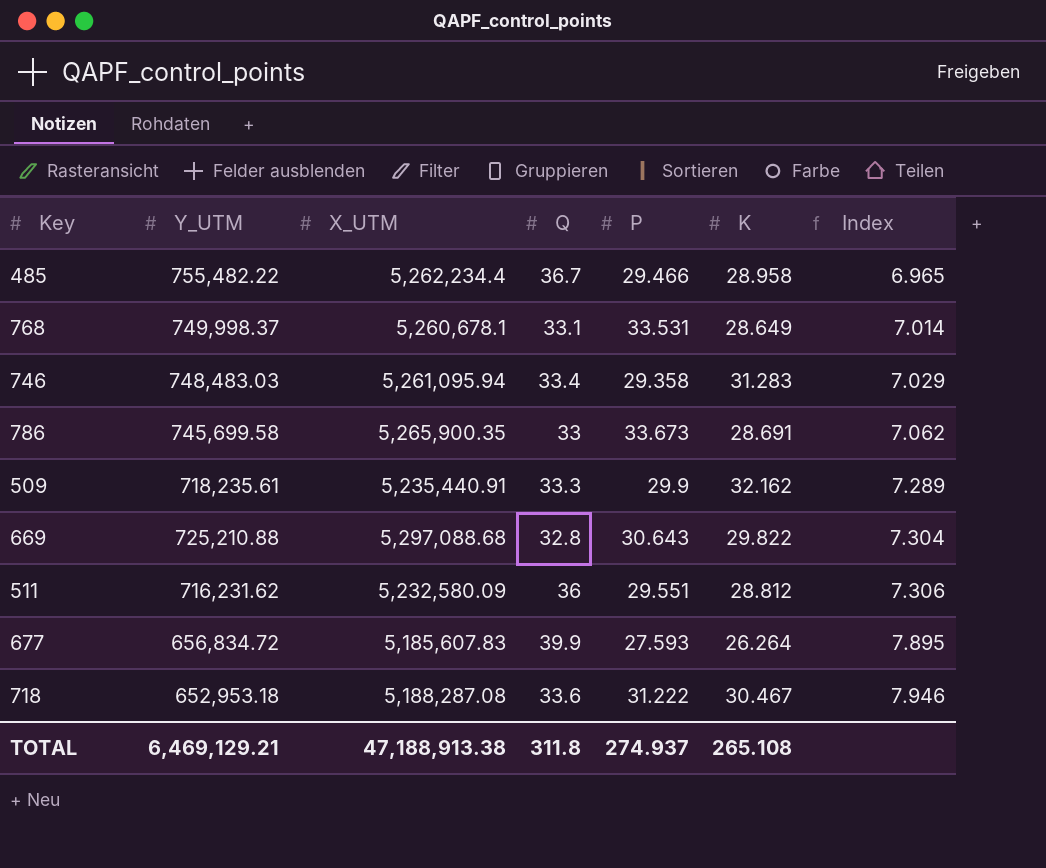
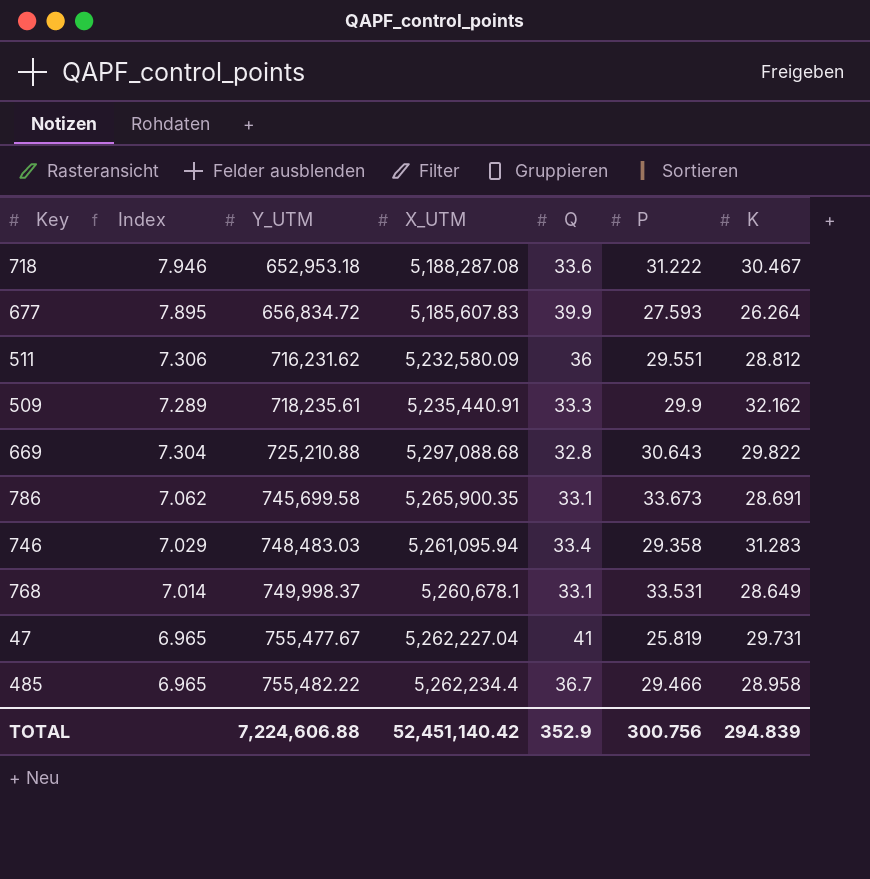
row order: Index ascending -> Y_UTM ascending
column Index | position: 7 -> 2
786 | Q: 33 -> 33.1
row 47: none -> 6.965 | 755,477.67 | 5,262,227.04 | 41 | 25.819 | 29.731
TOTAL | Y_UTM: 6,469,129.21 -> 7,224,606.88
TOTAL | X_UTM: 47,188,913.38 -> 52,451,140.42
TOTAL | Q: 311.8 -> 352.9
TOTAL | P: 274.937 -> 300.756
TOTAL | K: 265.108 -> 294.839

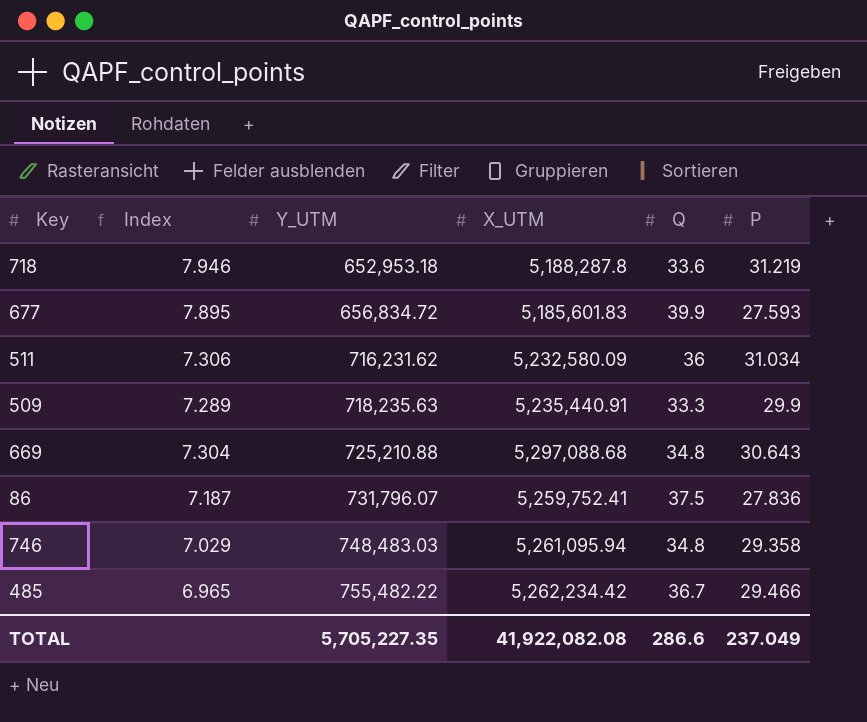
column K | position: 7 -> none
row 786: 7.062 | 745,699.58 | 5,265,900.35 | 33.1 | 33.673 | 28.691 -> none
row 768: 7.014 | 749,998.37 | 5,260,678.1 | 33.1 | 33.531 | 28.649 -> none
row 47: 6.965 | 755,477.67 | 5,262,227.04 | 41 | 25.819 | 29.731 -> none
718 | X_UTM: 5,188,287.08 -> 5,188,287.8
718 | P: 31.222 -> 31.219
677 | X_UTM: 5,185,607.83 -> 5,185,601.83
511 | P: 29.551 -> 31.034
509 | Y_UTM: 718,235.61 -> 718,235.63
669 | Q: 32.8 -> 34.8
row 86: none -> 7.187 | 731,796.07 | 5,259,752.41 | 37.5 | 27.836
746 | Q: 33.4 -> 34.8
485 | X_UTM: 5,262,234.4 -> 5,262,234.42
TOTAL | Y_UTM: 7,224,606.88 -> 5,705,227.35
TOTAL | X_UTM: 52,451,140.42 -> 41,922,082.08
TOTAL | Q: 352.9 -> 286.6
TOTAL | P: 300.756 -> 237.049

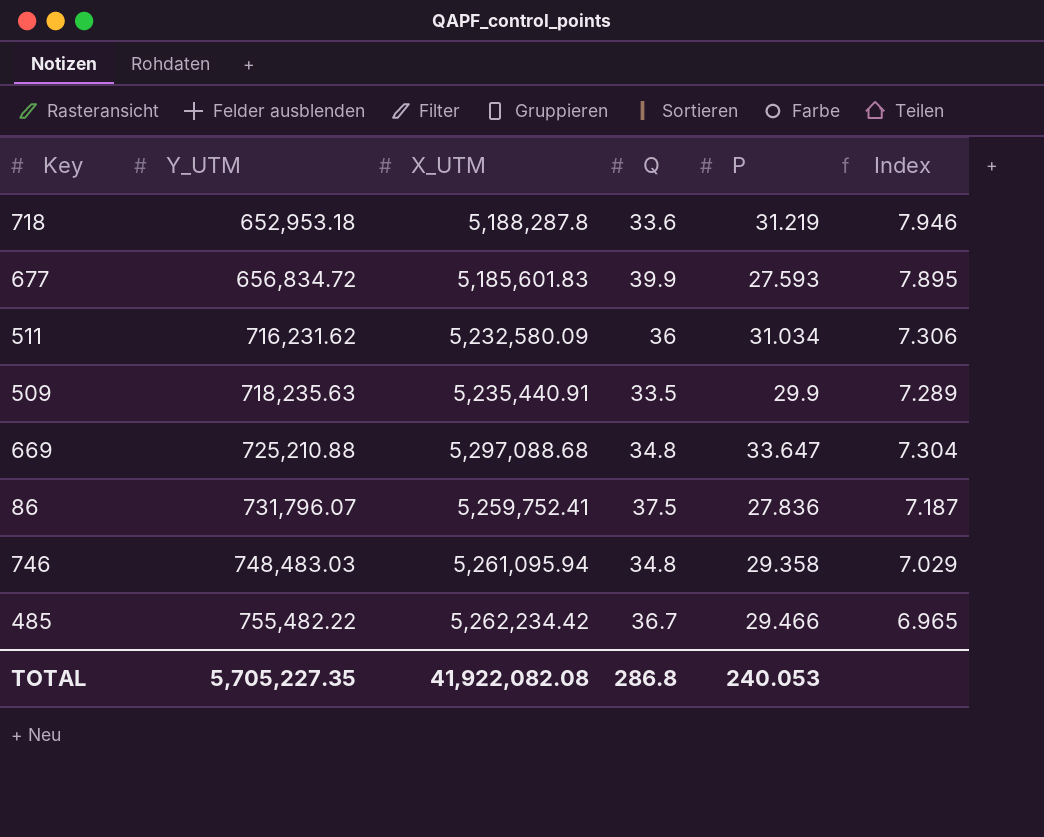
column Index | position: 2 -> 6
509 | Q: 33.3 -> 33.5
669 | P: 30.643 -> 33.647
TOTAL | Q: 286.6 -> 286.8
TOTAL | P: 237.049 -> 240.053

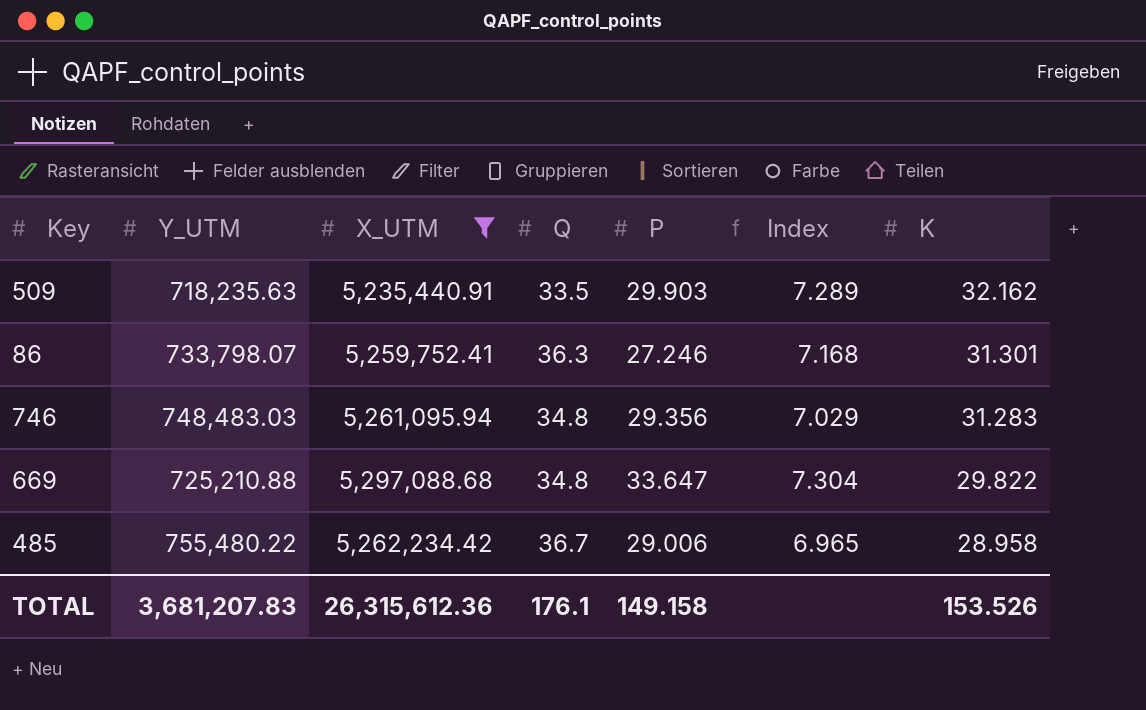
filter: none -> X_UTM >= 5,235,440.91
row order: Y_UTM ascending -> K descending
column K | position: none -> 7
509 | P: 29.9 -> 29.903
86 | Y_UTM: 731,796.07 -> 733,798.07
86 | Q: 37.5 -> 36.3
86 | P: 27.836 -> 27.246
86 | Index: 7.187 -> 7.168
746 | P: 29.358 -> 29.356
485 | Y_UTM: 755,482.22 -> 755,480.22
485 | P: 29.466 -> 29.006
TOTAL | Y_UTM: 5,705,227.35 -> 3,681,207.83
TOTAL | X_UTM: 41,922,082.08 -> 26,315,612.36
TOTAL | Q: 286.8 -> 176.1
TOTAL | P: 240.053 -> 149.158

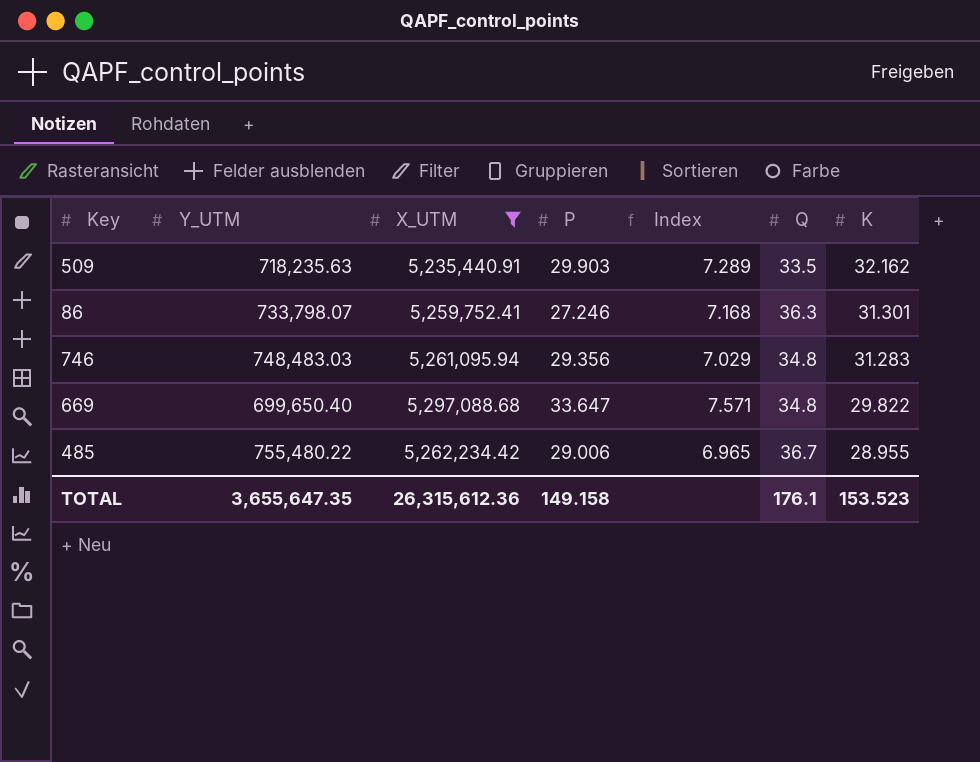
column Q | position: 4 -> 6
669 | Y_UTM: 725,210.88 -> 699,650.40
669 | Index: 7.304 -> 7.571
485 | K: 28.958 -> 28.955
TOTAL | Y_UTM: 3,681,207.83 -> 3,655,647.35
TOTAL | K: 153.526 -> 153.523

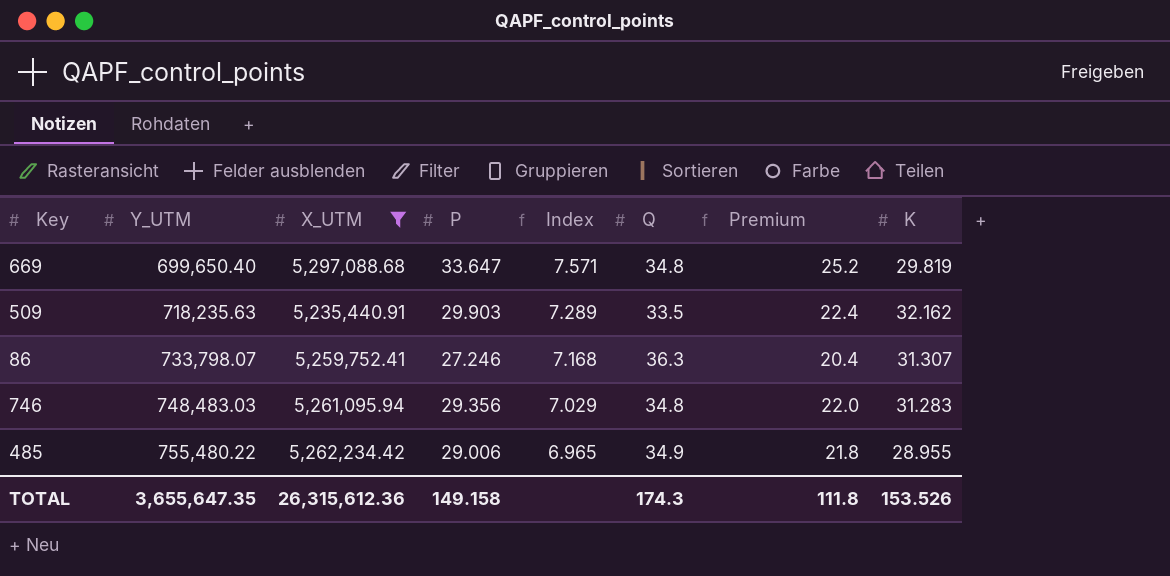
row order: K descending -> Y_UTM ascending
column Premium | formula: none -> [P] * 0.75
669 | K: 29.822 -> 29.819
86 | K: 31.301 -> 31.307
485 | Q: 36.7 -> 34.9
TOTAL | Q: 176.1 -> 174.3
TOTAL | K: 153.523 -> 153.526

